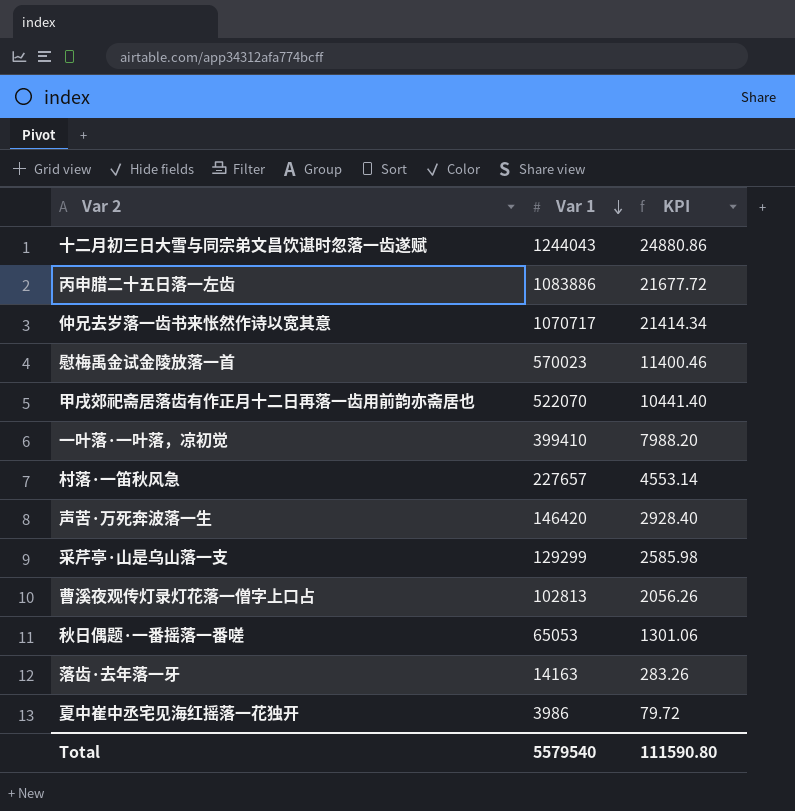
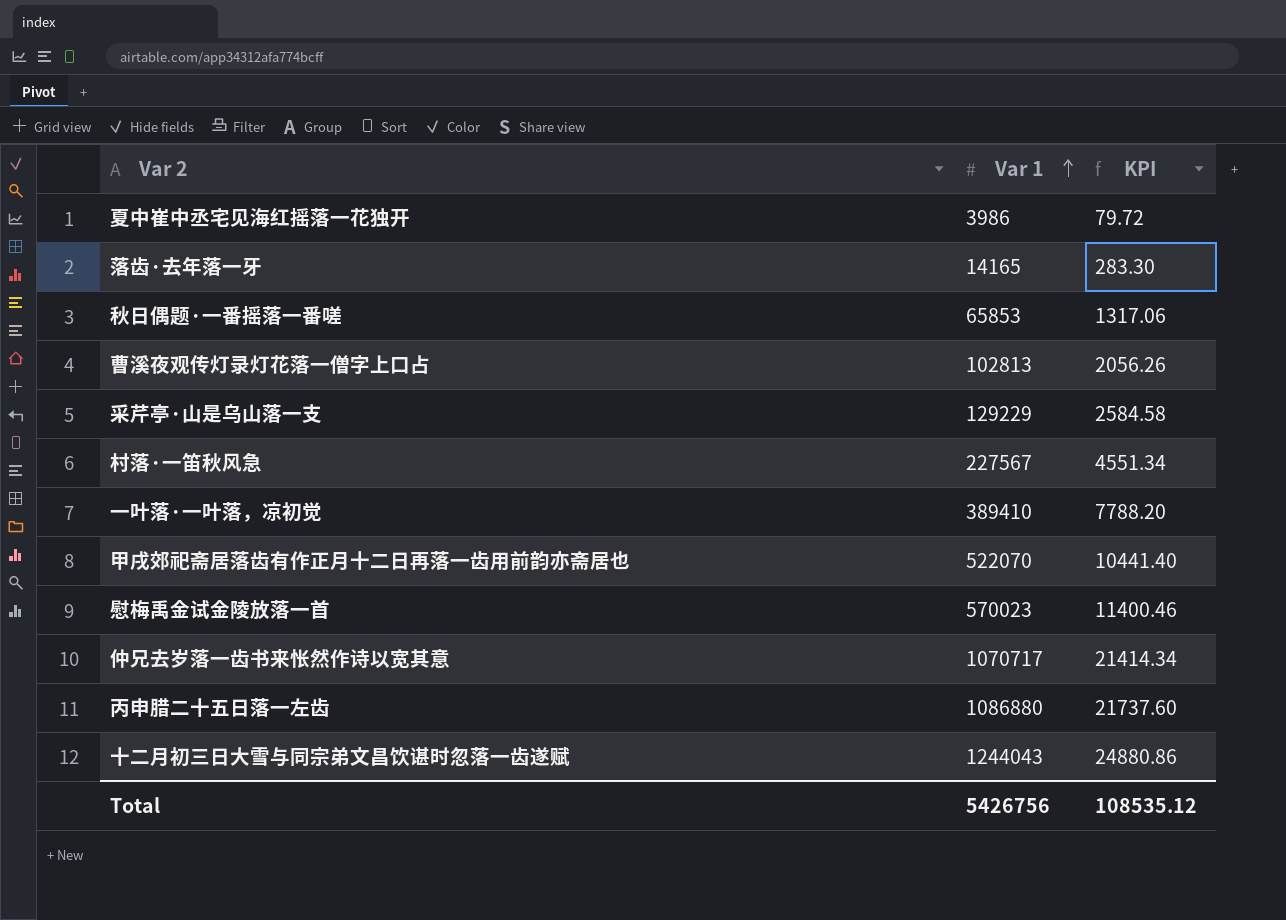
row order: Var 1 descending -> Var 1 ascending
row 声苦·万死奔波落一生: 146420 | 2928.40 -> none
落齿·去年落一牙 | Var 1: 14163 -> 14165
落齿·去年落一牙 | KPI: 283.26 -> 283.30
秋日偶题·一番摇落一番嗟 | Var 1: 65053 -> 65853
秋日偶题·一番摇落一番嗟 | KPI: 1301.06 -> 1317.06
采芹亭·山是乌山落一支 | Var 1: 129299 -> 129229
采芹亭·山是乌山落一支 | KPI: 2585.98 -> 2584.58
村落·一笛秋风急 | Var 1: 227657 -> 227567
村落·一笛秋风急 | KPI: 4553.14 -> 4551.34
一叶落·一叶落，凉初觉 | Var 1: 399410 -> 389410
一叶落·一叶落，凉初觉 | KPI: 7988.20 -> 7788.20
丙申腊二十五日落一左齿 | Var 1: 1083886 -> 1086880
丙申腊二十五日落一左齿 | KPI: 21677.72 -> 21737.60
Total | Var 1: 5579540 -> 5426756
Total | KPI: 111590.80 -> 108535.12

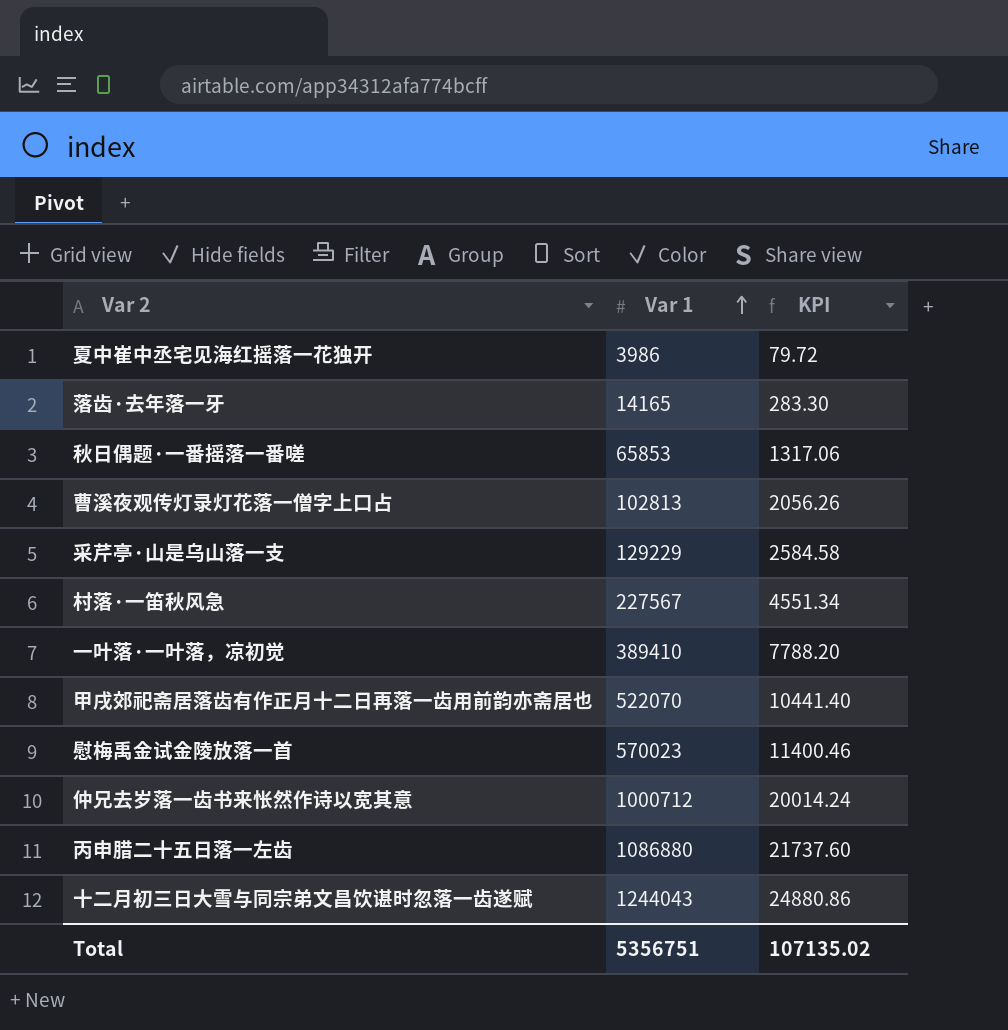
仲兄去岁落一齿书来怅然作诗以宽其意 | Var 1: 1070717 -> 1000712
仲兄去岁落一齿书来怅然作诗以宽其意 | KPI: 21414.34 -> 20014.24
Total | Var 1: 5426756 -> 5356751
Total | KPI: 108535.12 -> 107135.02

